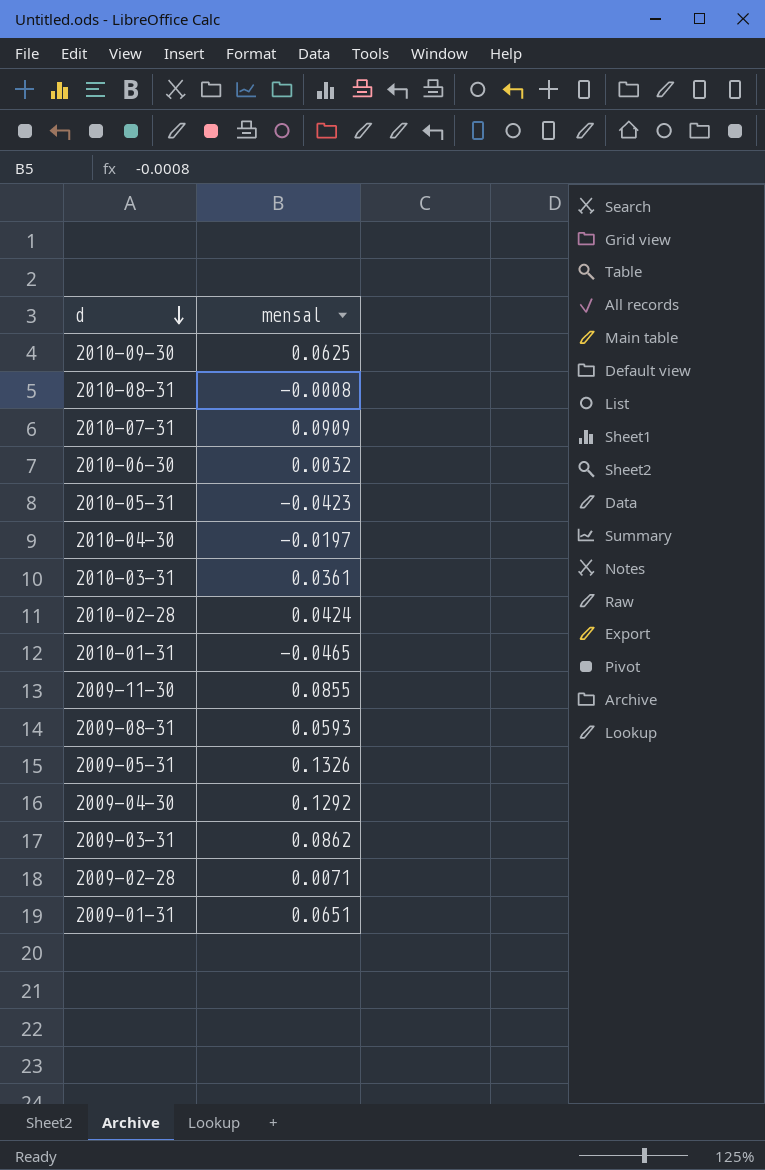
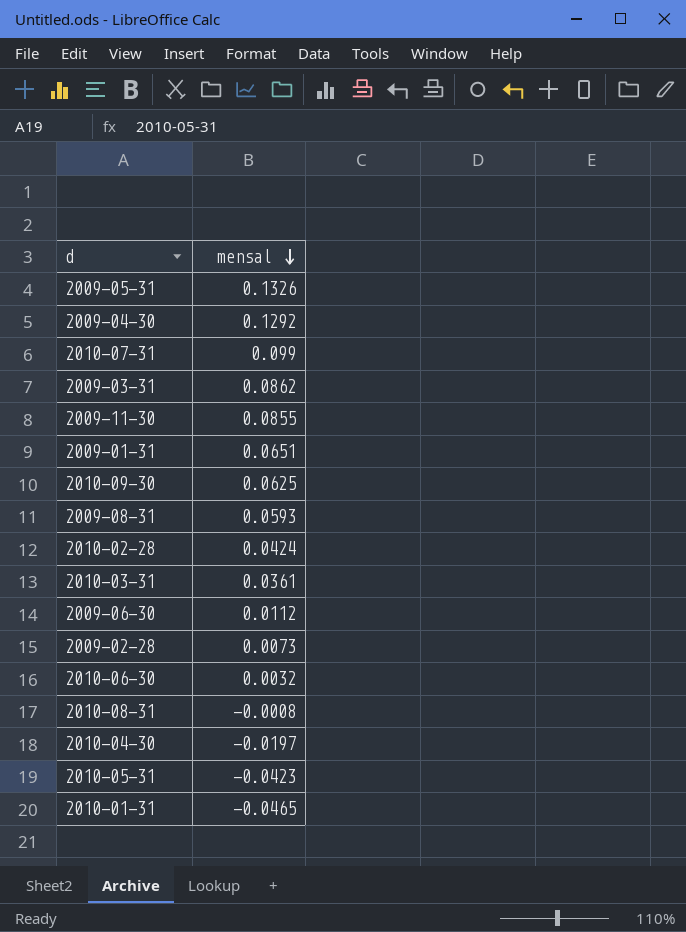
row order: d descending -> mensal descending
2010-07-31 | mensal: 0.0909 -> 0.099
row 2009-06-30: none -> 0.0112
2009-02-28 | mensal: 0.0071 -> 0.0073

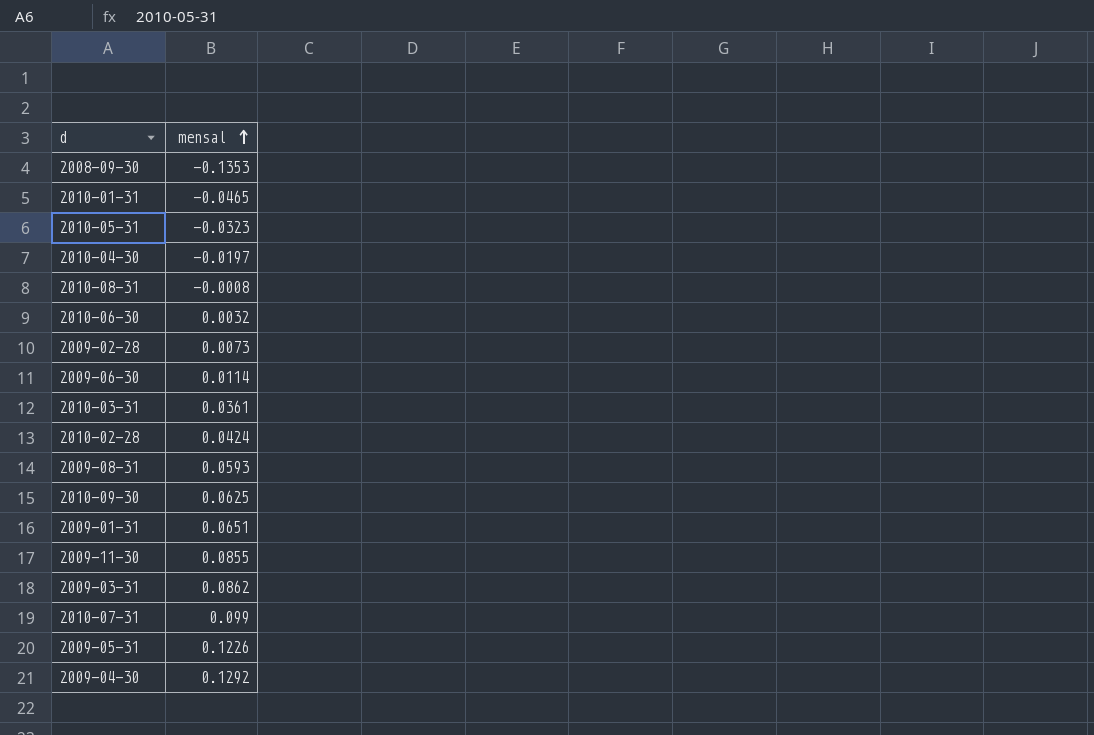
row order: mensal descending -> mensal ascending
row 2008-09-30: none -> -0.1353
2010-05-31 | mensal: -0.0423 -> -0.0323
2009-06-30 | mensal: 0.0112 -> 0.0114
2009-05-31 | mensal: 0.1326 -> 0.1226

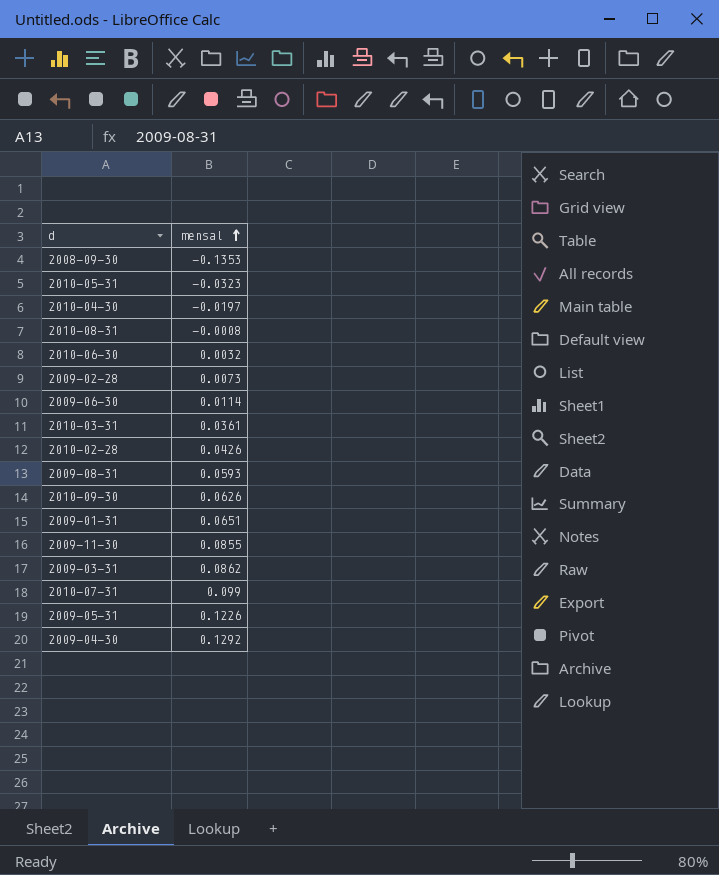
row 2010-01-31: -0.0465 -> none
2010-02-28 | mensal: 0.0424 -> 0.0426
2010-09-30 | mensal: 0.0625 -> 0.0626

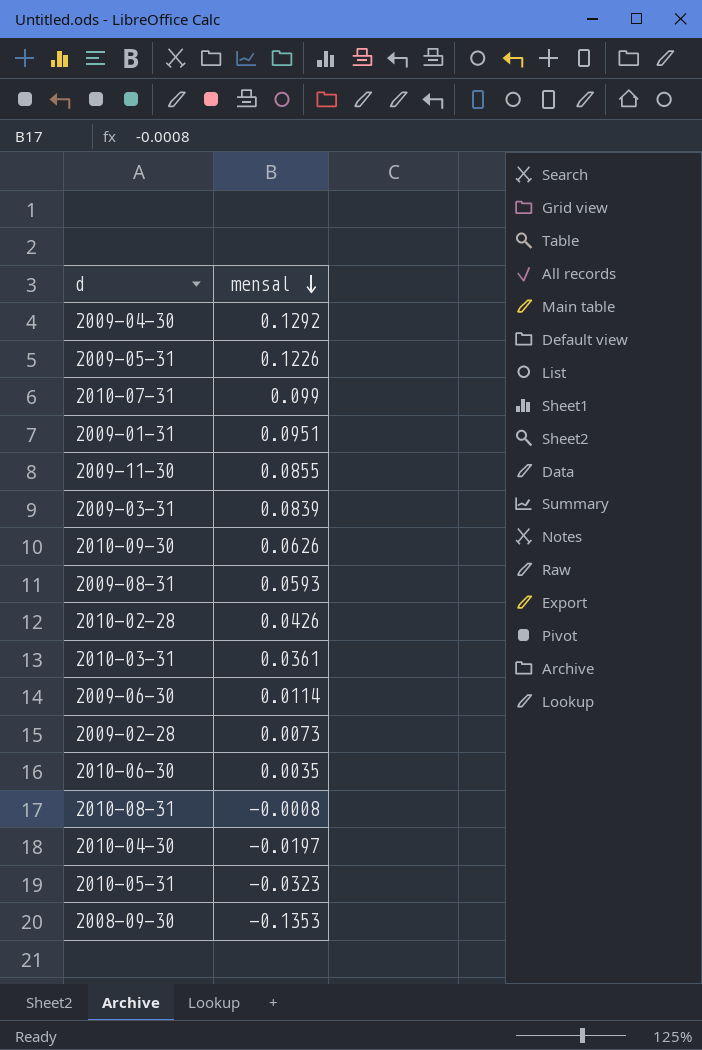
row order: mensal ascending -> mensal descending
2009-01-31 | mensal: 0.0651 -> 0.0951
2009-03-31 | mensal: 0.0862 -> 0.0839
2010-06-30 | mensal: 0.0032 -> 0.0035

